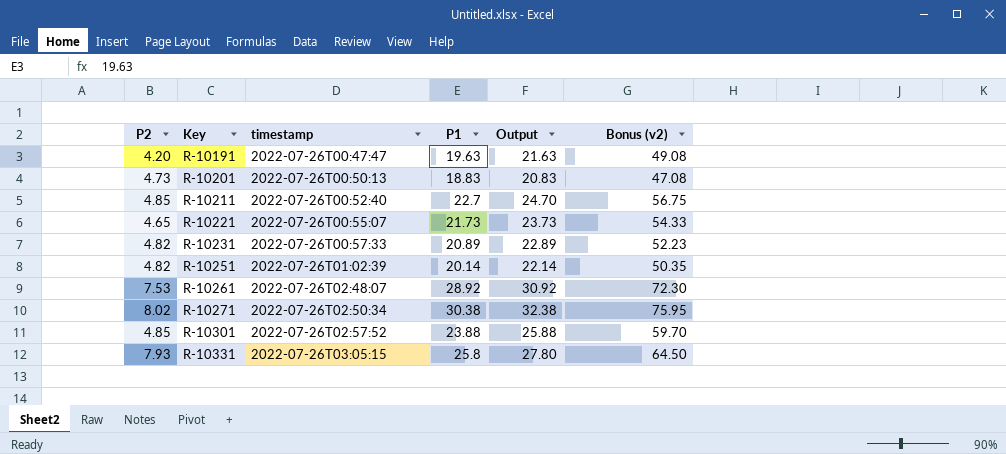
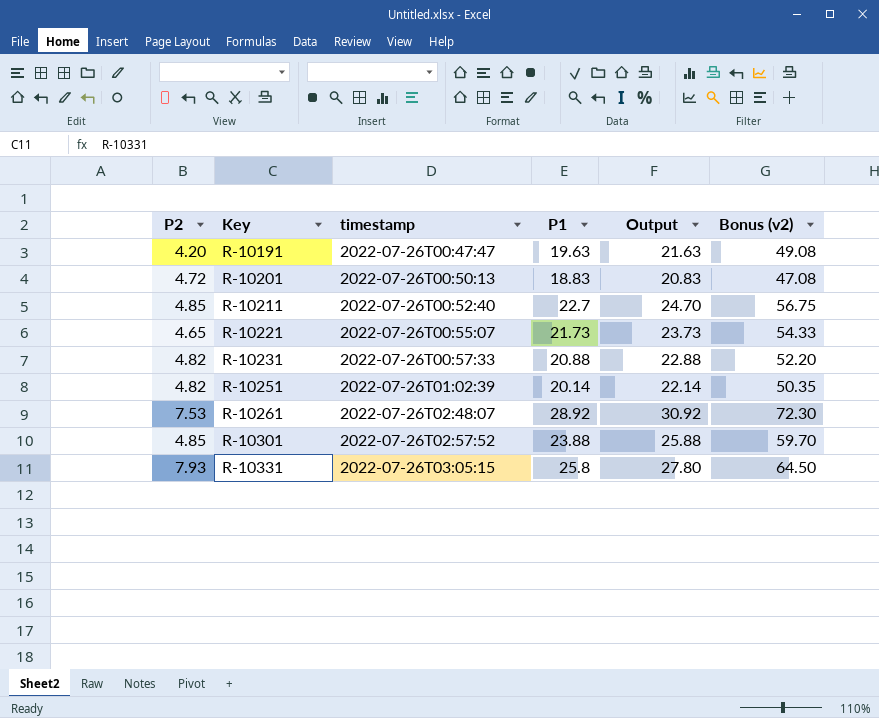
row R-10271: 8.02 | 2022-07-26T02:50:34 | 30.38 | 32.38 | 75.95 -> none
R-10201 | P2: 4.73 -> 4.72
R-10231 | P1: 20.89 -> 20.88
R-10231 | Output: 22.89 -> 22.88
R-10231 | Bonus (v2): 52.23 -> 52.20

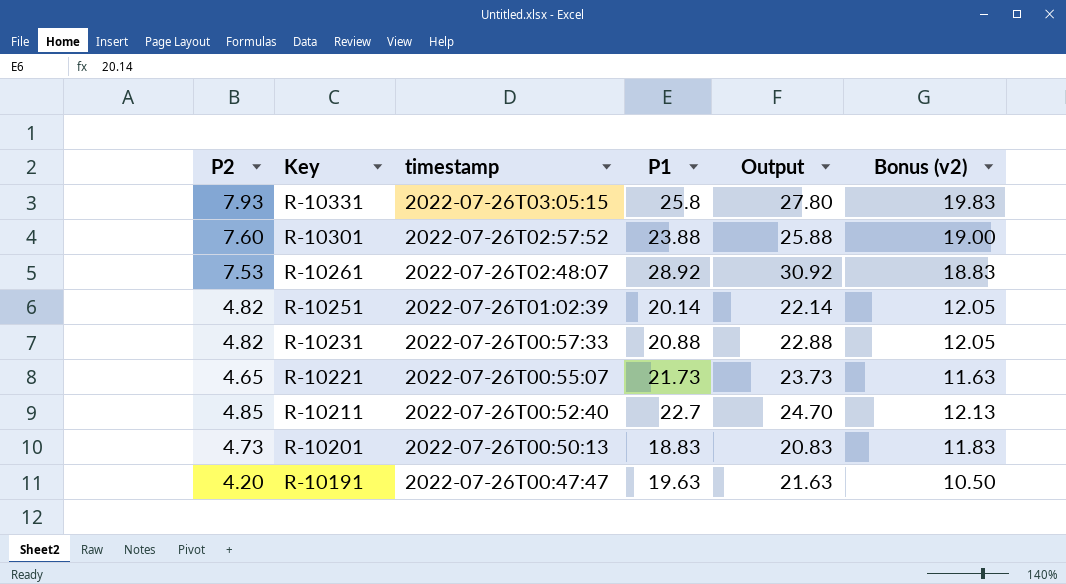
row order: Key ascending -> Key descending
column Bonus (v2) | formula: [P1] * 2.5 -> [P2] * 2.5
R-10301 | P2: 4.85 -> 7.60
R-10201 | P2: 4.72 -> 4.73

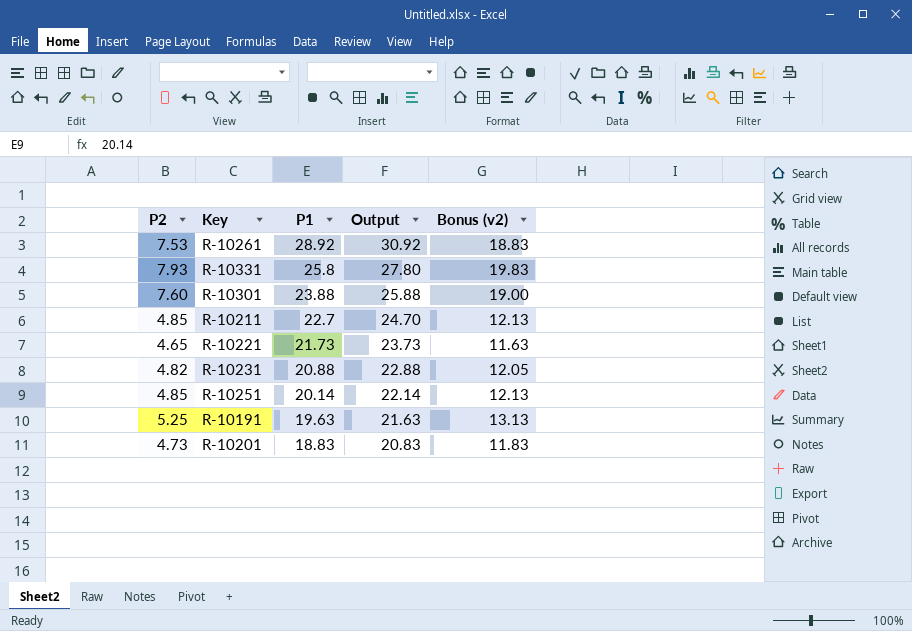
row order: Key descending -> P1 descending
column timestamp | position: 3 -> none
R-10251 | P2: 4.82 -> 4.85
R-10251 | Bonus (v2): 12.05 -> 12.13
R-10191 | P2: 4.20 -> 5.25
R-10191 | Bonus (v2): 10.50 -> 13.13

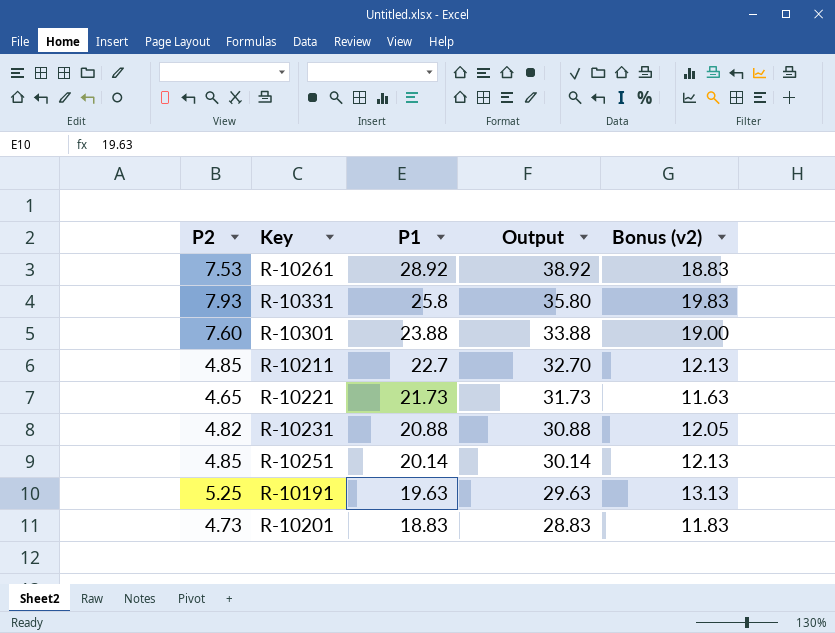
column Output | formula: [P1] + 2 -> [P1] + 10

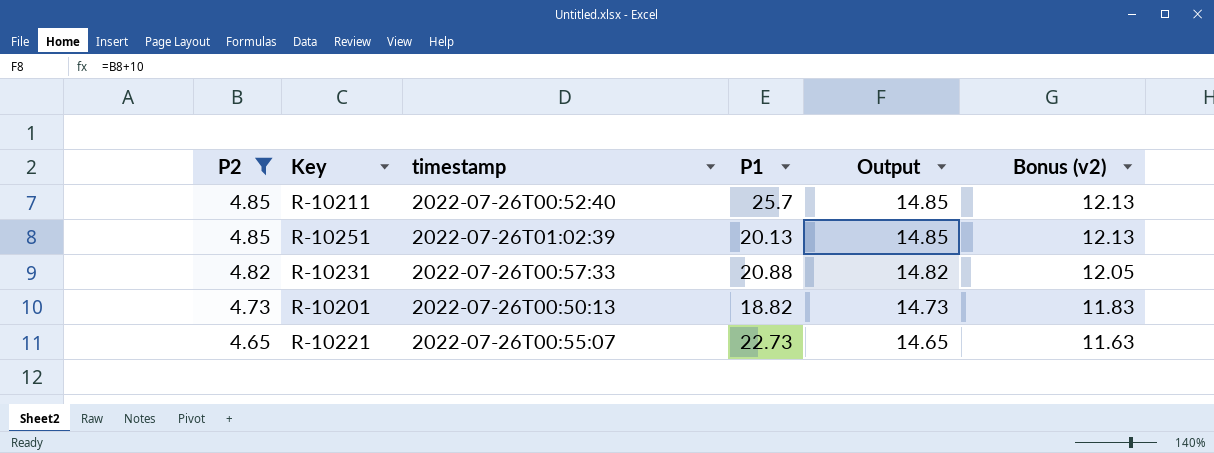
filter: none -> P2 <= 4.85
row order: P1 descending -> P2 descending
column timestamp | position: none -> 3
column Output | formula: [P1] + 10 -> [P2] + 10
R-10211 | P1: 22.7 -> 25.7
R-10251 | P1: 20.14 -> 20.13
R-10201 | P1: 18.83 -> 18.82
R-10221 | P1: 21.73 -> 22.73

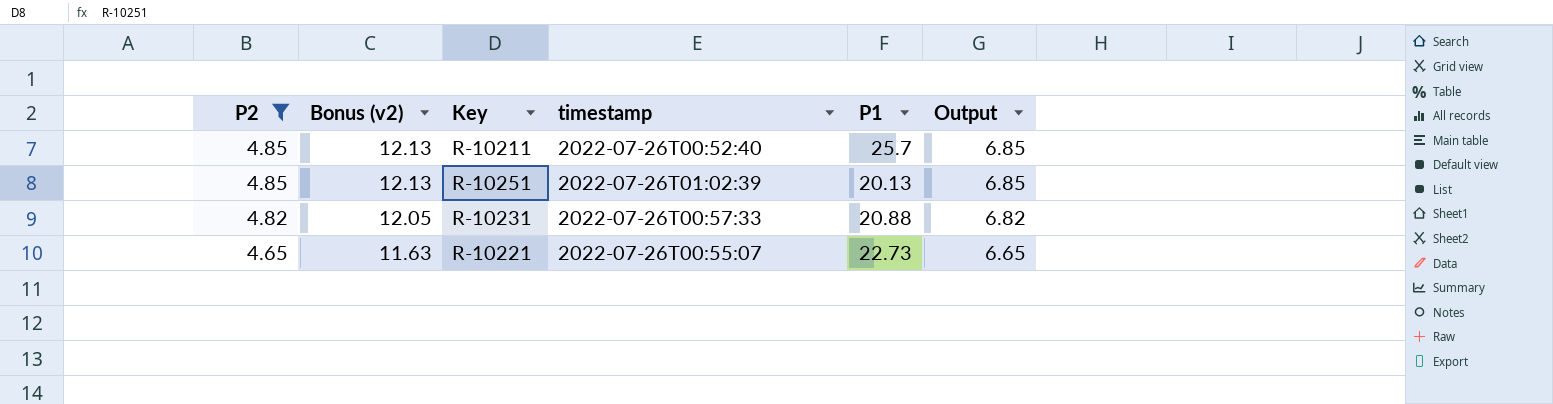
column Bonus (v2) | position: 6 -> 2
column Output | formula: [P2] + 10 -> [P2] + 2
row R-10201: 4.73 | 2022-07-26T00:50:13 | 18.82 | 14.73 | 11.83 -> none

